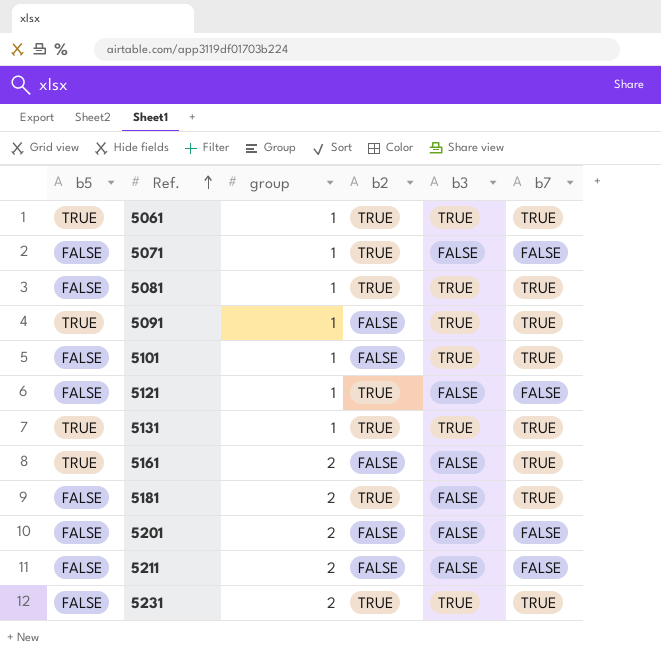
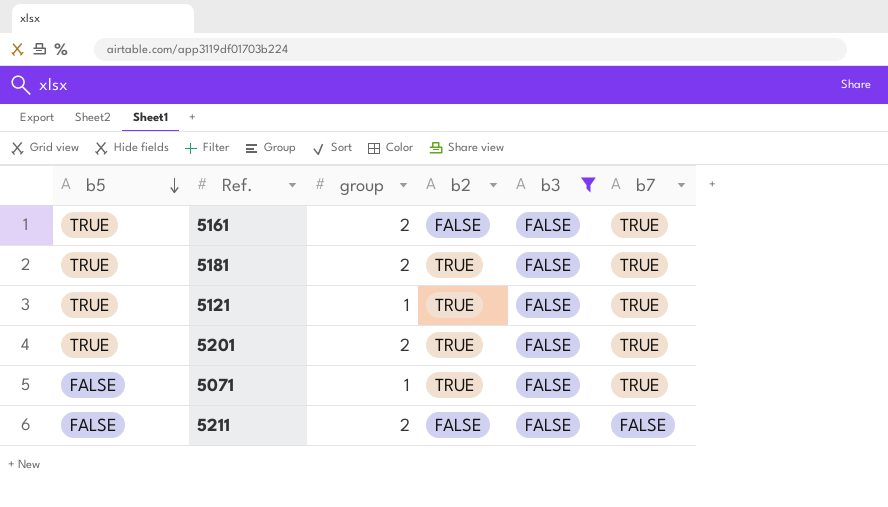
filter: none -> b3 = FALSE
row order: Ref. ascending -> b5 descending
5181 | b5: FALSE -> TRUE
5121 | b5: FALSE -> TRUE
5121 | b7: FALSE -> TRUE
5201 | b5: FALSE -> TRUE
5201 | b2: FALSE -> TRUE
5201 | b7: FALSE -> TRUE
5071 | b7: FALSE -> TRUE

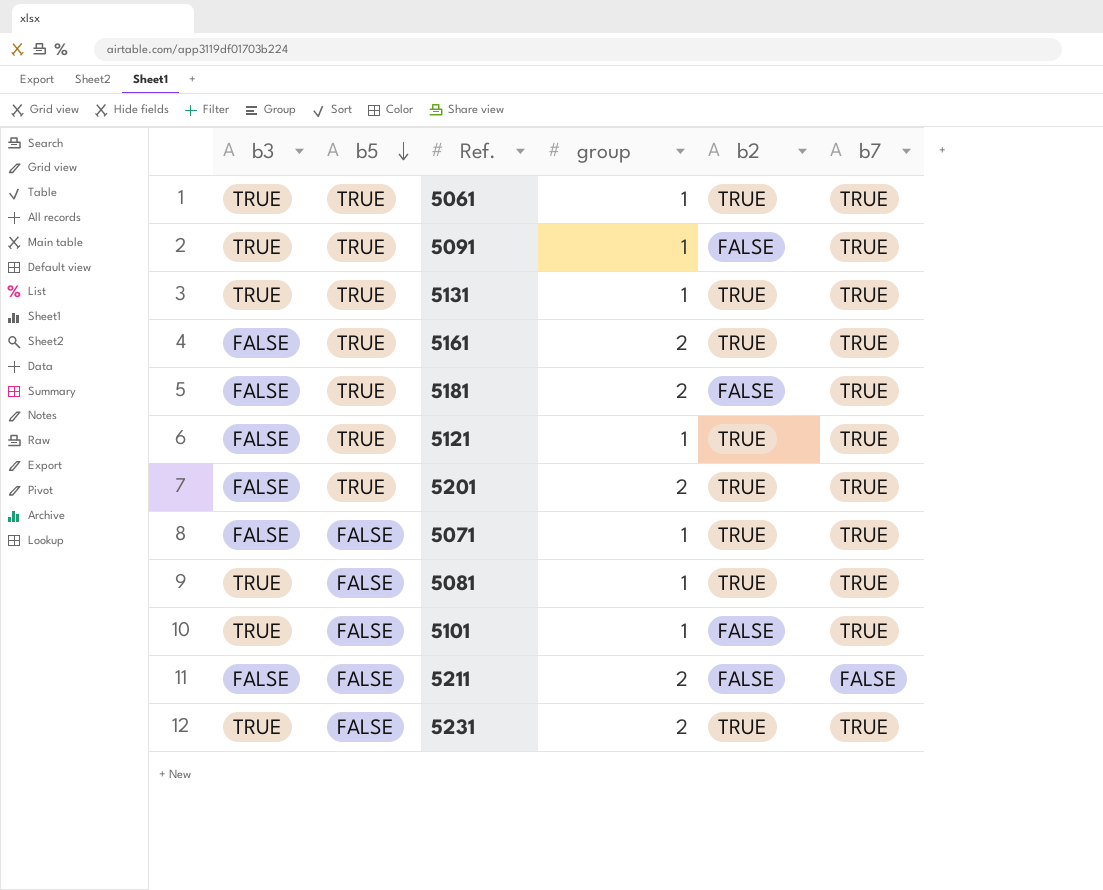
filter: b3 = FALSE -> none
column b3 | position: 5 -> 1
5161 | b2: FALSE -> TRUE
5181 | b2: TRUE -> FALSE

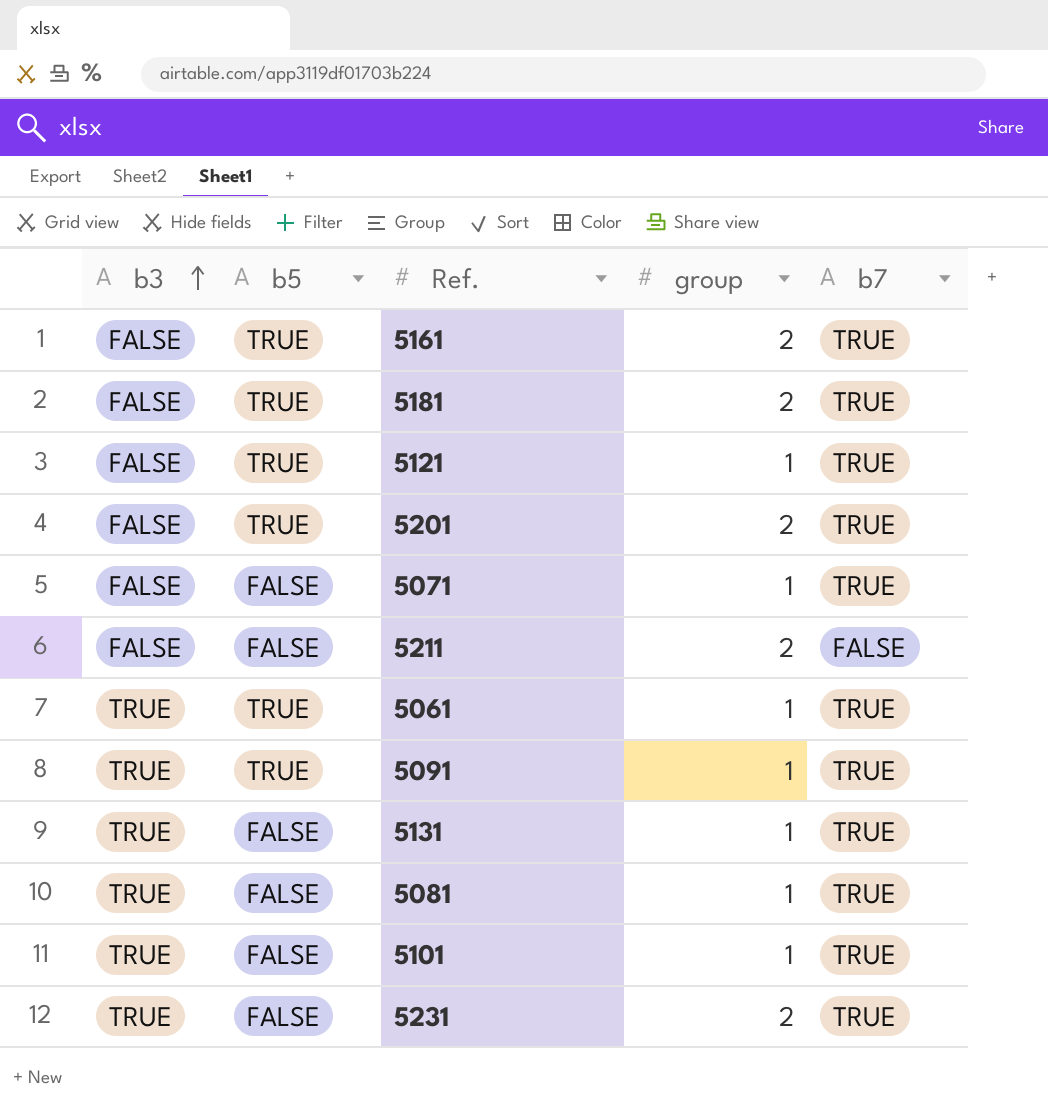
row order: b5 descending -> b3 ascending
column b2 | position: 5 -> none
5131 | b5: TRUE -> FALSE

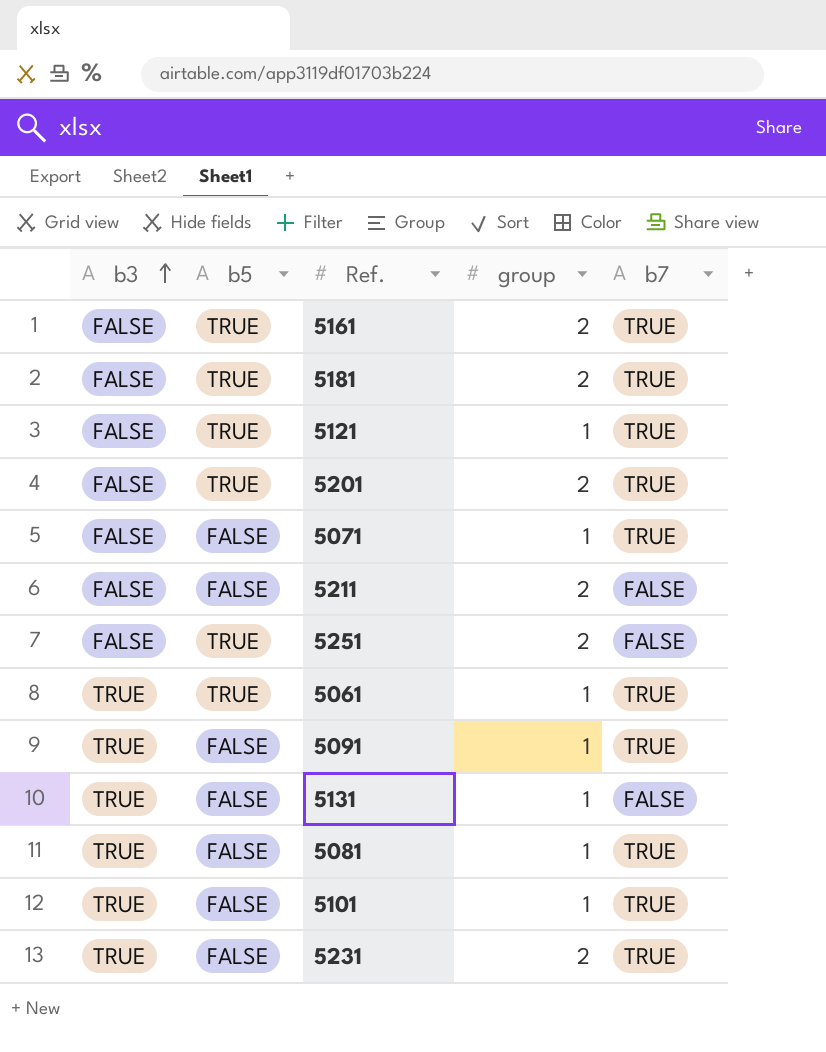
row 5251: none -> FALSE | TRUE | 2 | FALSE
5091 | b5: TRUE -> FALSE
5131 | b7: TRUE -> FALSE

